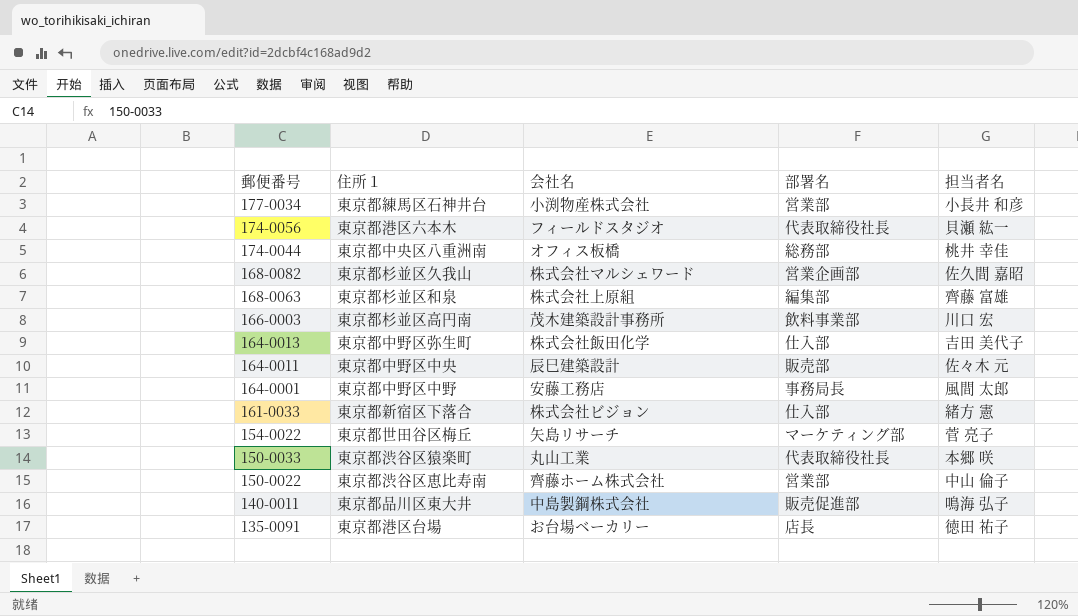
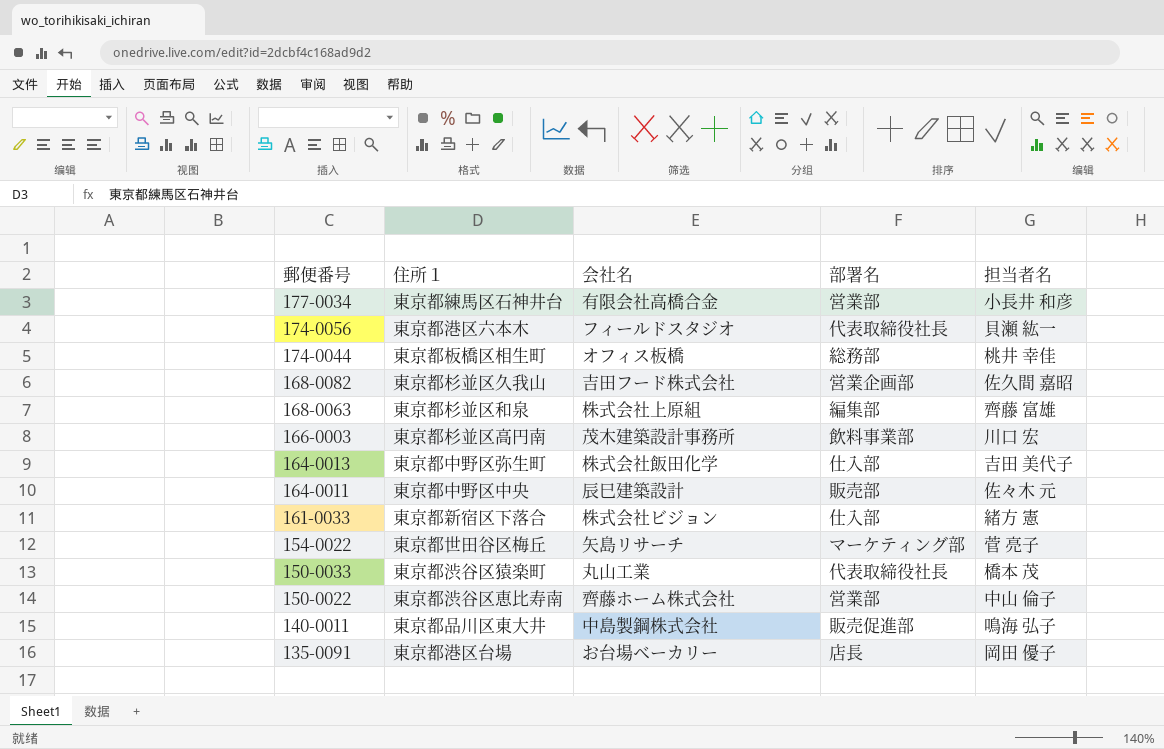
row 164-0001: 東京都中野区中野 | 安藤工務店 | 事務局長 | 風間 太郎 -> none
177-0034 | 会社名: 小渕物産株式会社 -> 有限会社高橋合金
174-0044 | 住所１: 東京都中央区八重洲南 -> 東京都板橋区相生町
168-0082 | 会社名: 株式会社マルシェワード -> 吉田フード株式会社
150-0033 | 担当者名: 本郷 咲 -> 橋本 茂
135-0091 | 担当者名: 徳田 祐子 -> 岡田 優子

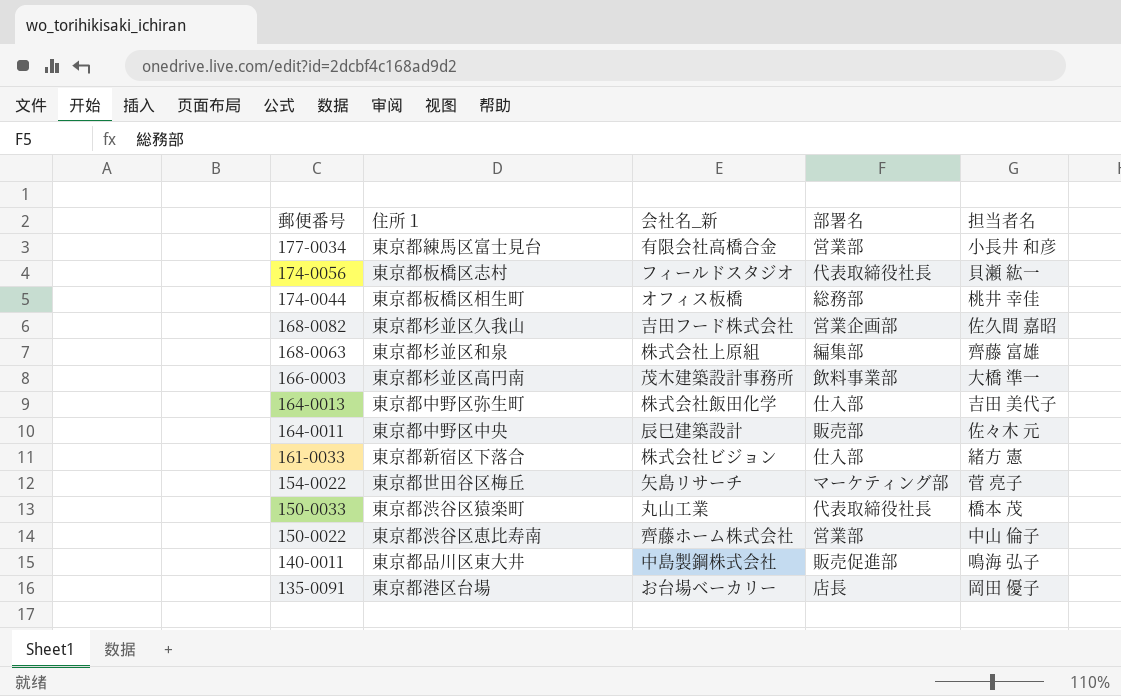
column name: 会社名 -> 会社名_新
177-0034 | 住所１: 東京都練馬区石神井台 -> 東京都練馬区富士見台
174-0056 | 住所１: 東京都港区六本木 -> 東京都板橋区志村
166-0003 | 担当者名: 川口 宏 -> 大橋 準一

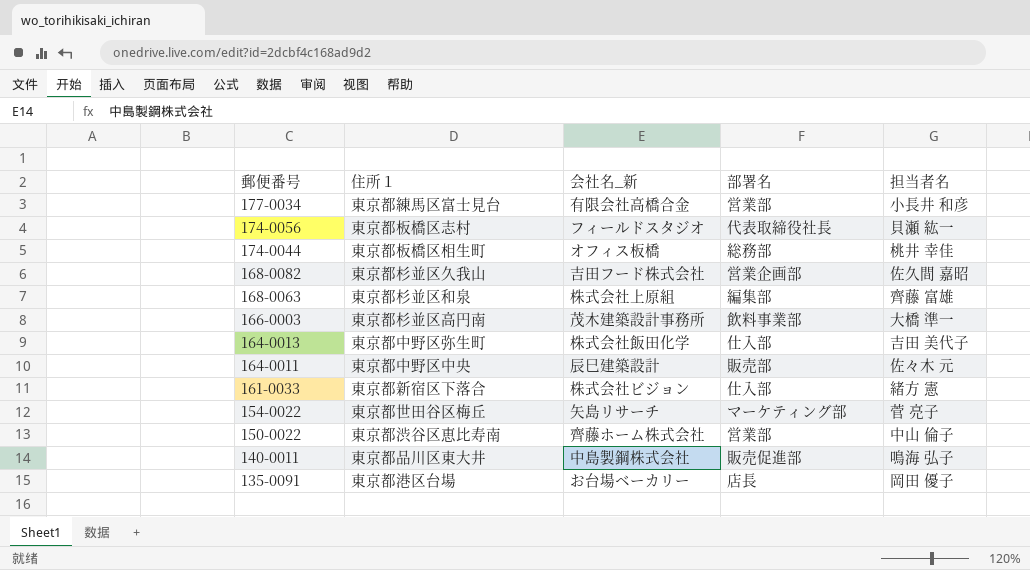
row 150-0033: 東京都渋谷区猿楽町 | 丸山工業 | 代表取締役社長 | 橋本 茂 -> none

